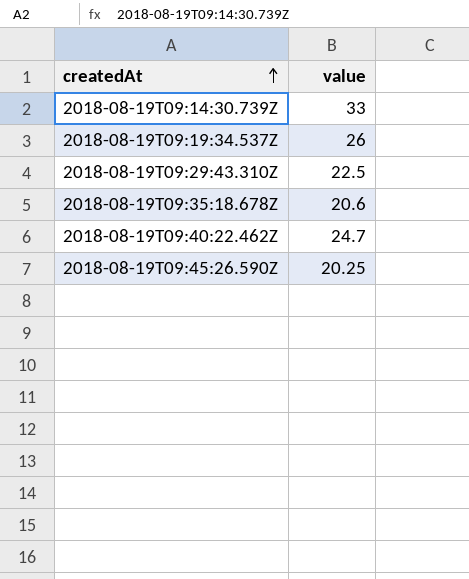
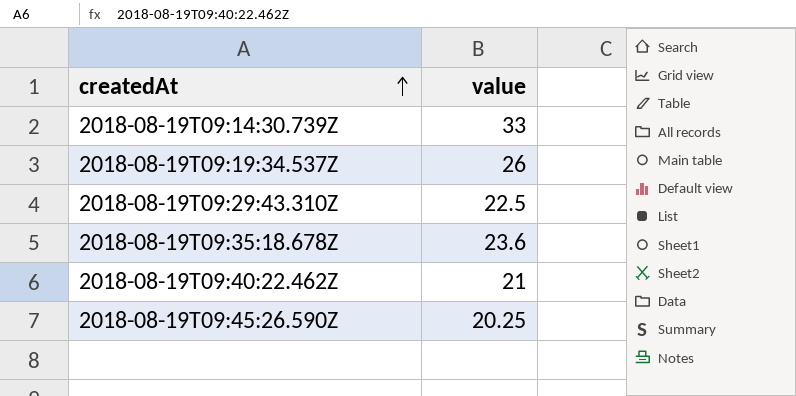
2018-08-19T09:35:18.678Z | value: 20.6 -> 23.6
2018-08-19T09:40:22.462Z | value: 24.7 -> 21

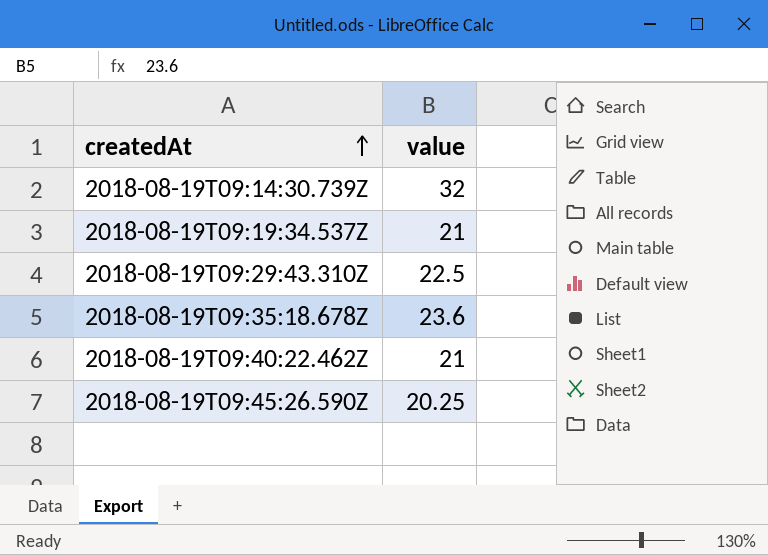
2018-08-19T09:14:30.739Z | value: 33 -> 32
2018-08-19T09:19:34.537Z | value: 26 -> 21

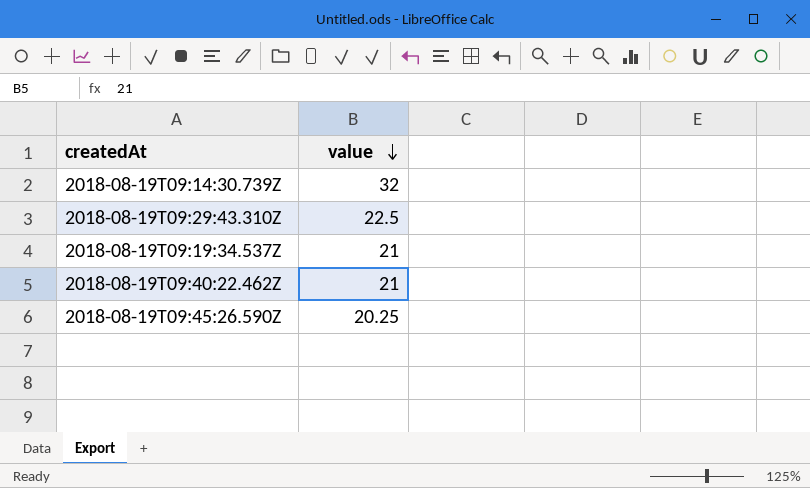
row order: createdAt ascending -> value descending
row 2018-08-19T09:35:18.678Z: 23.6 -> none

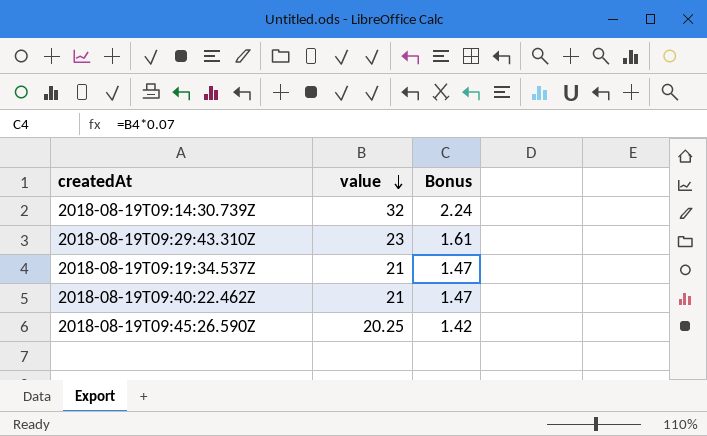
column Bonus | formula: none -> [value] * 0.07
2018-08-19T09:29:43.310Z | value: 22.5 -> 23

